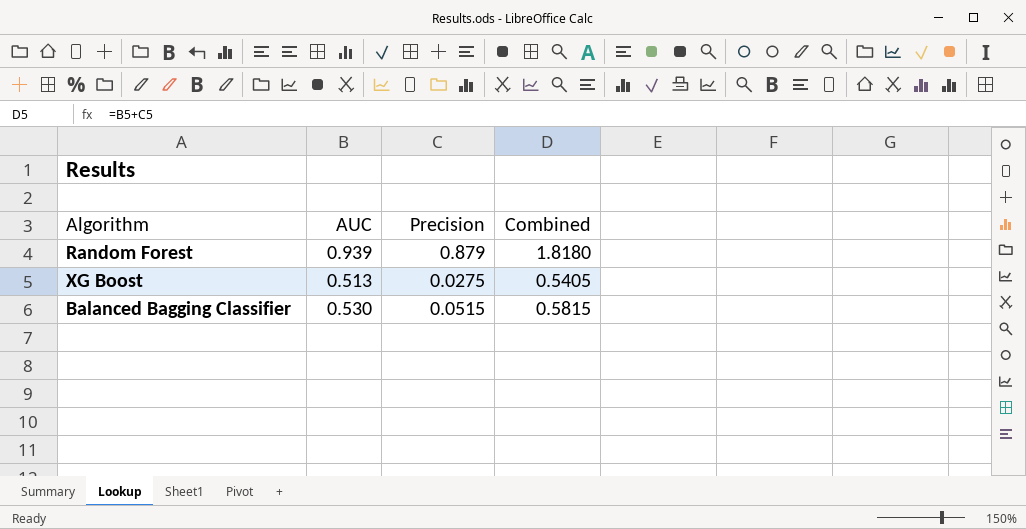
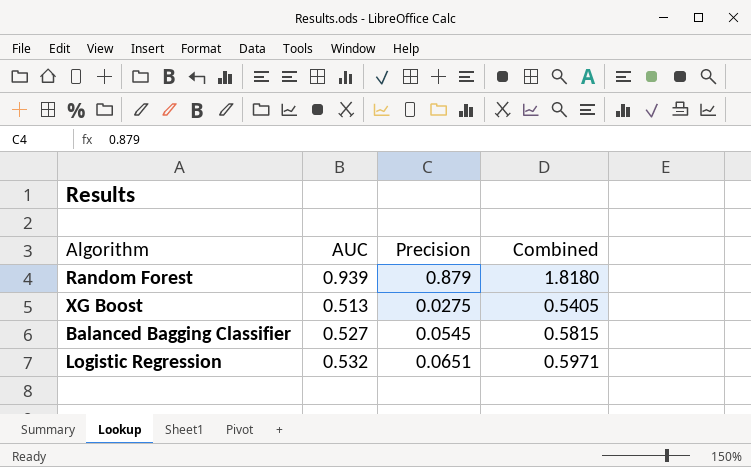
Balanced Bagging Classifier | AUC: 0.530 -> 0.527
Balanced Bagging Classifier | Precision: 0.0515 -> 0.0545
row Logistic Regression: none -> 0.532 | 0.0651 | 0.5971

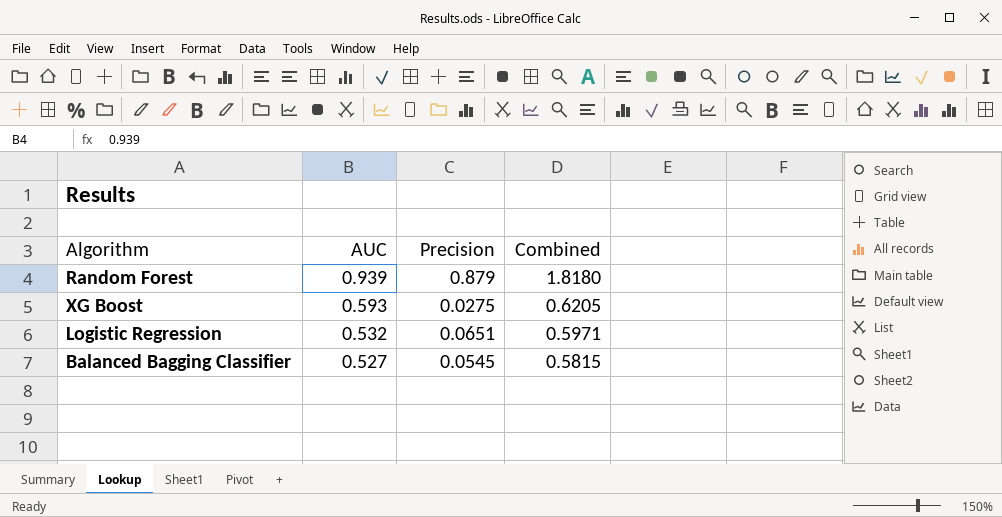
row order: none -> AUC descending
XG Boost | AUC: 0.513 -> 0.593
XG Boost | Combined: 0.5405 -> 0.6205

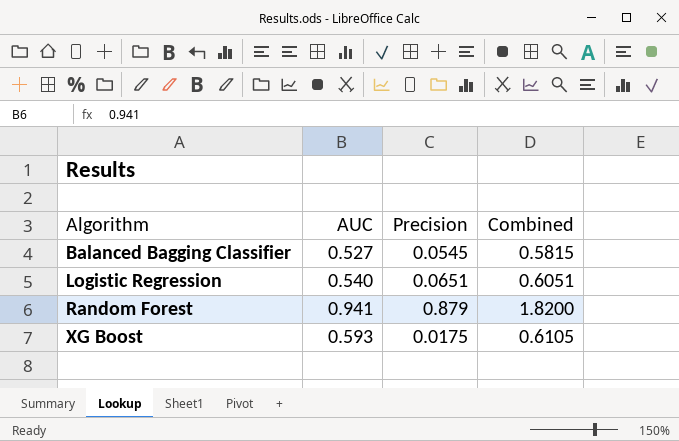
row order: AUC descending -> Algorithm ascending
Logistic Regression | AUC: 0.532 -> 0.540
Logistic Regression | Combined: 0.5971 -> 0.6051
Random Forest | AUC: 0.939 -> 0.941
Random Forest | Combined: 1.8180 -> 1.8200
XG Boost | Precision: 0.0275 -> 0.0175
XG Boost | Combined: 0.6205 -> 0.6105

